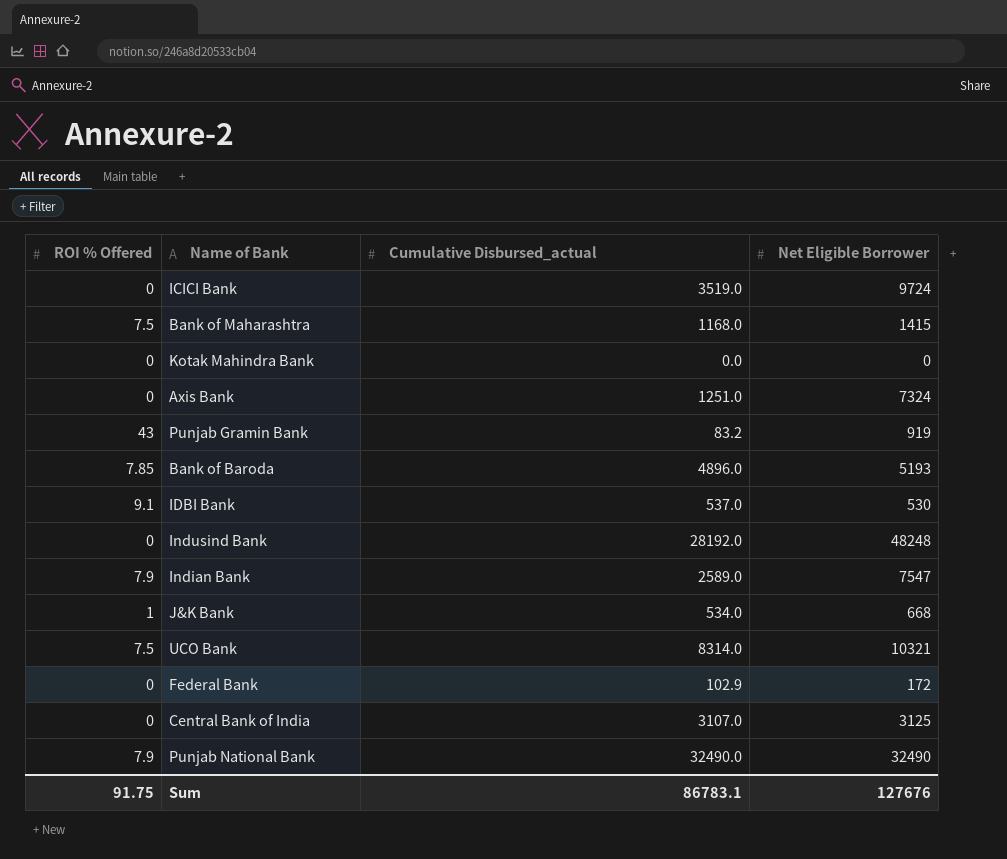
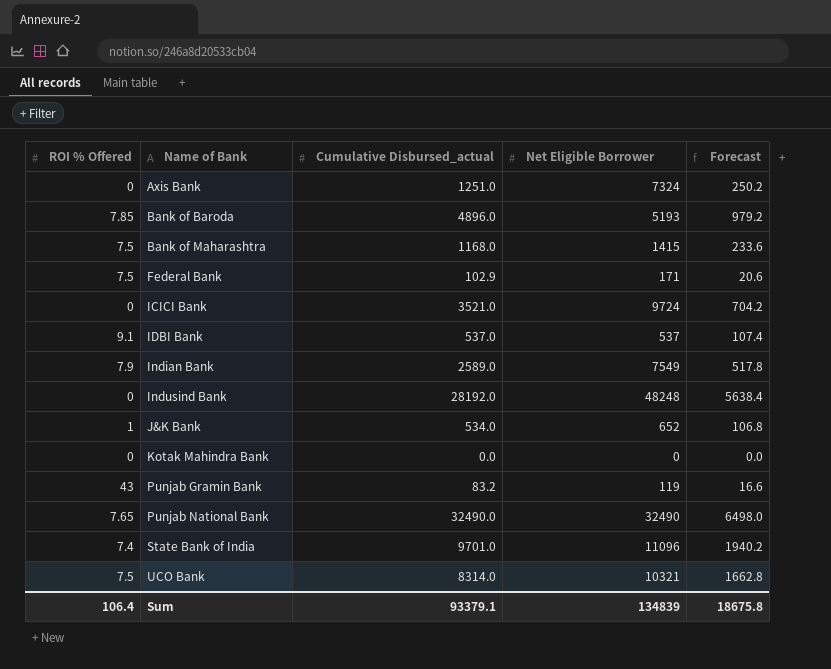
row order: none -> Name of Bank ascending
column Forecast | formula: none -> [Cumulative Disbursed_actual] * 0.2
row Central Bank of India: 0 | 3107.0 | 3125 -> none
Federal Bank | ROI % Offered: 0 -> 7.5
Federal Bank | Net Eligible Borrower: 172 -> 171
ICICI Bank | Cumulative Disbursed_actual: 3519.0 -> 3521.0
IDBI Bank | Net Eligible Borrower: 530 -> 537
Indian Bank | Net Eligible Borrower: 7547 -> 7549
J&K Bank | Net Eligible Borrower: 668 -> 652
Punjab Gramin Bank | Net Eligible Borrower: 919 -> 119
Punjab National Bank | ROI % Offered: 7.9 -> 7.65
row State Bank of India: none -> 7.4 | 9701.0 | 11096 | 1940.2
Sum | ROI % Offered: 91.75 -> 106.4
Sum | Cumulative Disbursed_actual: 86783.1 -> 93379.1
Sum | Net Eligible Borrower: 127676 -> 134839

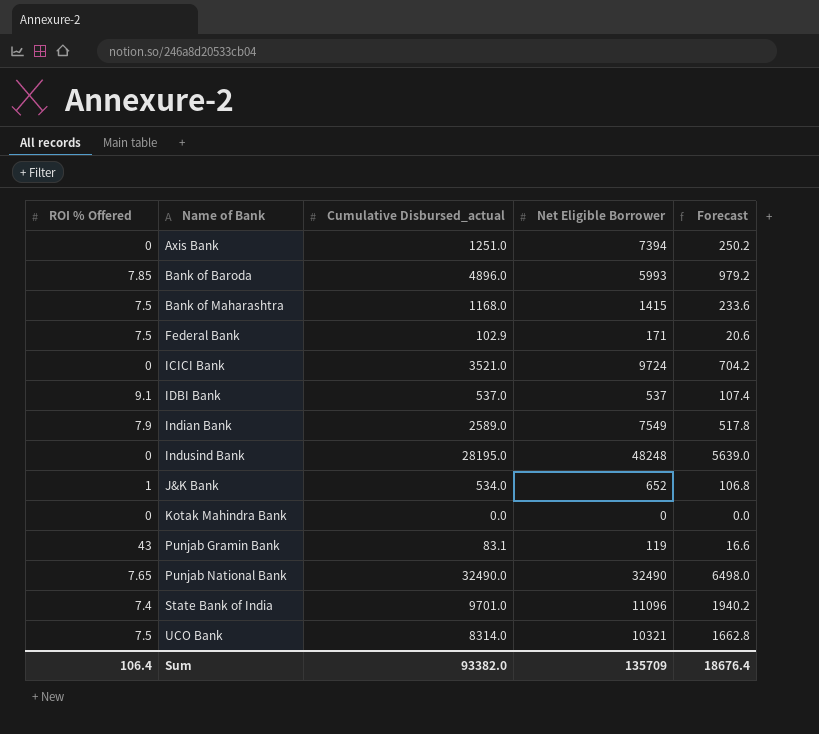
Axis Bank | Net Eligible Borrower: 7324 -> 7394
Bank of Baroda | Net Eligible Borrower: 5193 -> 5993
Indusind Bank | Cumulative Disbursed_actual: 28192.0 -> 28195.0
Indusind Bank | Forecast: 5638.4 -> 5639.0
Punjab Gramin Bank | Cumulative Disbursed_actual: 83.2 -> 83.1
Sum | Cumulative Disbursed_actual: 93379.1 -> 93382.0
Sum | Net Eligible Borrower: 134839 -> 135709
Sum | Forecast: 18675.8 -> 18676.4

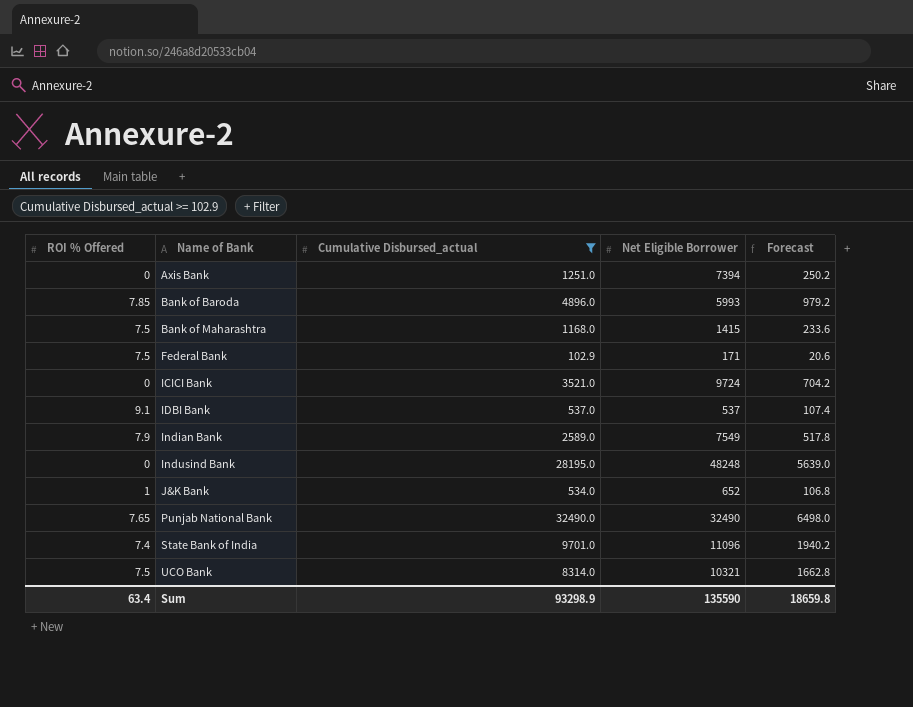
filter: none -> Cumulative Disbursed_actual >= 102.9
Sum | ROI % Offered: 106.4 -> 63.4
Sum | Cumulative Disbursed_actual: 93382.0 -> 93298.9
Sum | Net Eligible Borrower: 135709 -> 135590
Sum | Forecast: 18676.4 -> 18659.8

